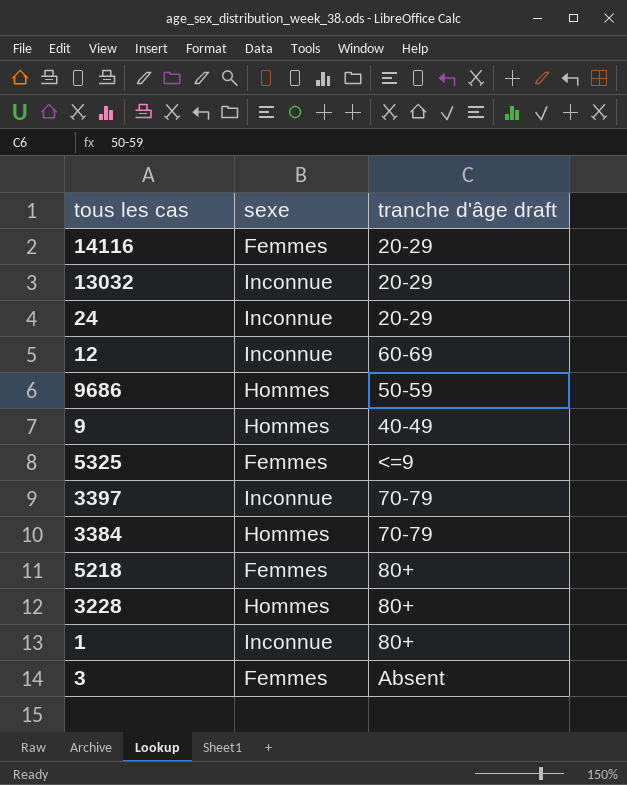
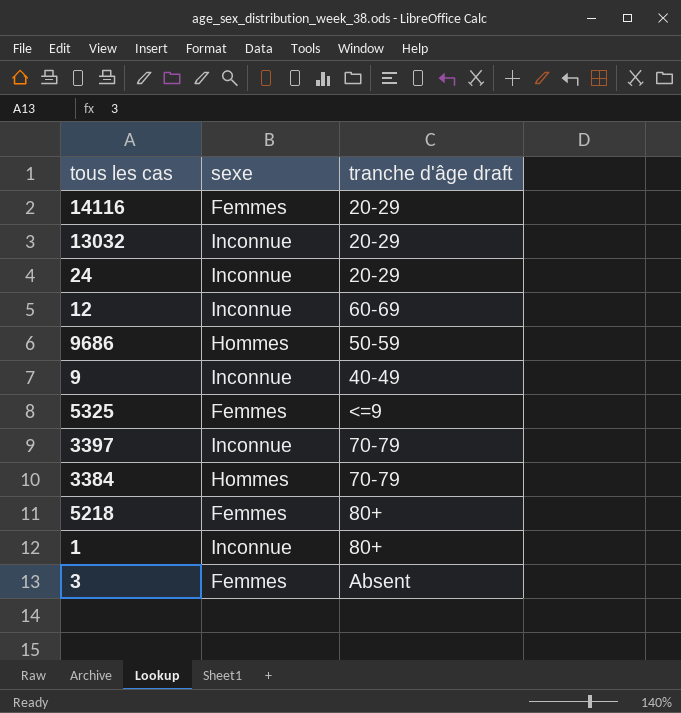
row 3228: Hommes | 80+ -> none
9 | sexe: Hommes -> Inconnue

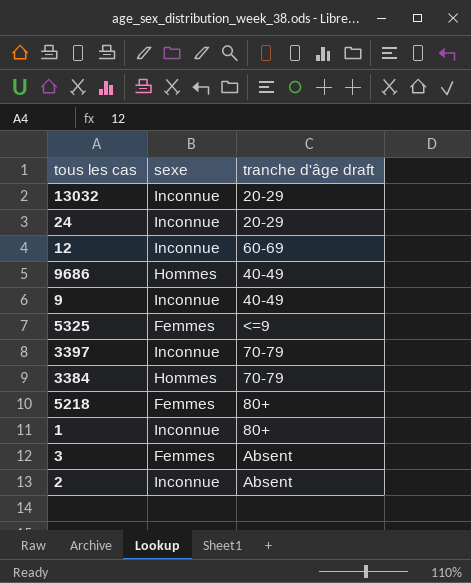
row 14116: Femmes | 20-29 -> none
9686 | tranche d'âge draft: 50-59 -> 40-49
row 2: none -> Inconnue | Absent

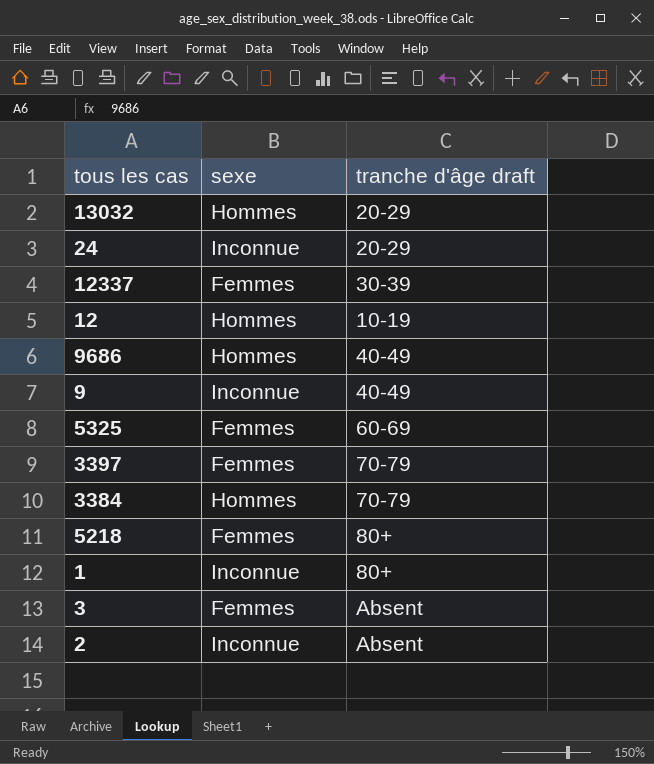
13032 | sexe: Inconnue -> Hommes
row 12337: none -> Femmes | 30-39
12 | sexe: Inconnue -> Hommes
12 | tranche d'âge draft: 60-69 -> 10-19
5325 | tranche d'âge draft: <=9 -> 60-69
3397 | sexe: Inconnue -> Femmes

